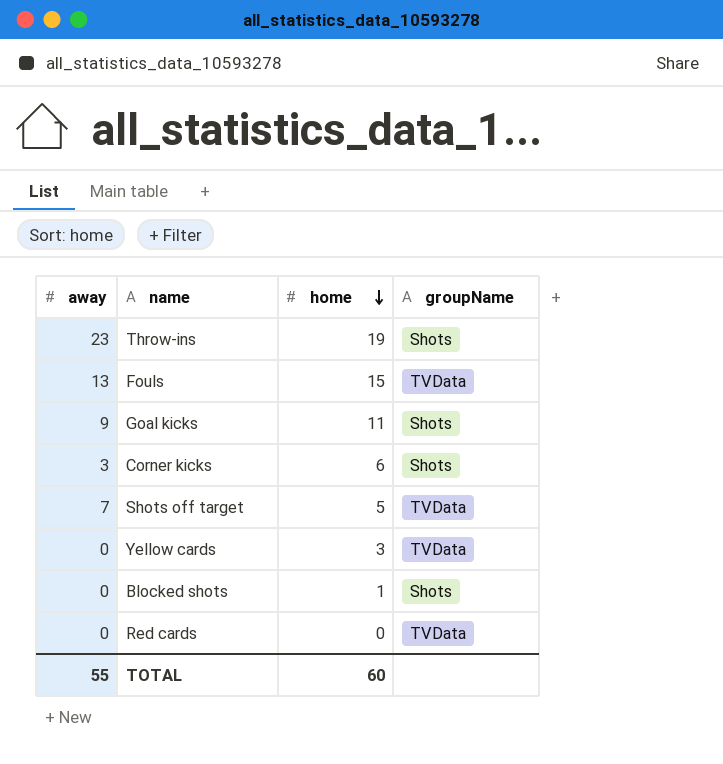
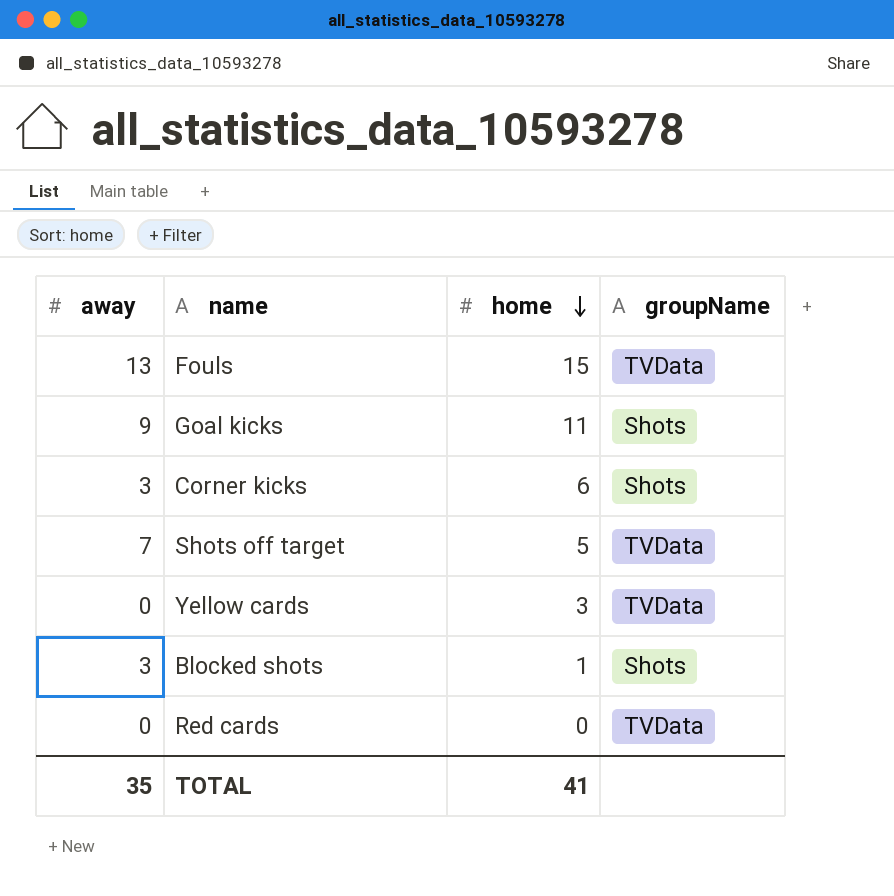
row Throw-ins: 23 | 19 | Shots -> none
Blocked shots | away: 0 -> 3
TOTAL | away: 55 -> 35
TOTAL | home: 60 -> 41

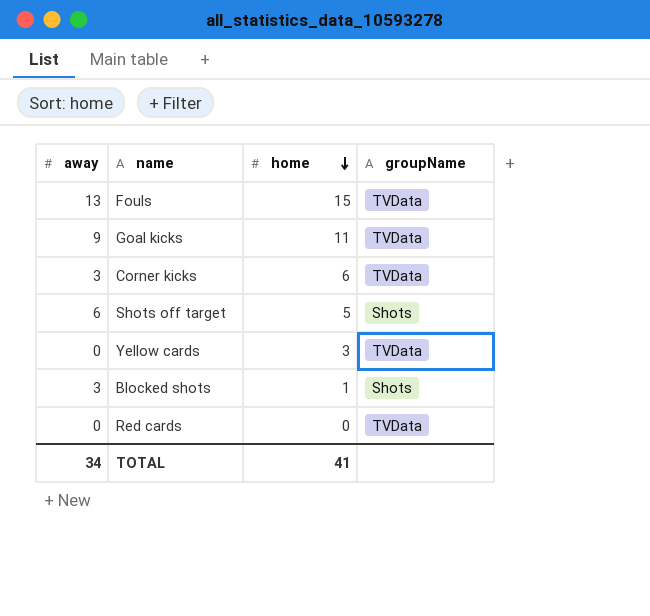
Goal kicks | groupName: Shots -> TVData
Corner kicks | groupName: Shots -> TVData
Shots off target | away: 7 -> 6
Shots off target | groupName: TVData -> Shots
TOTAL | away: 35 -> 34

